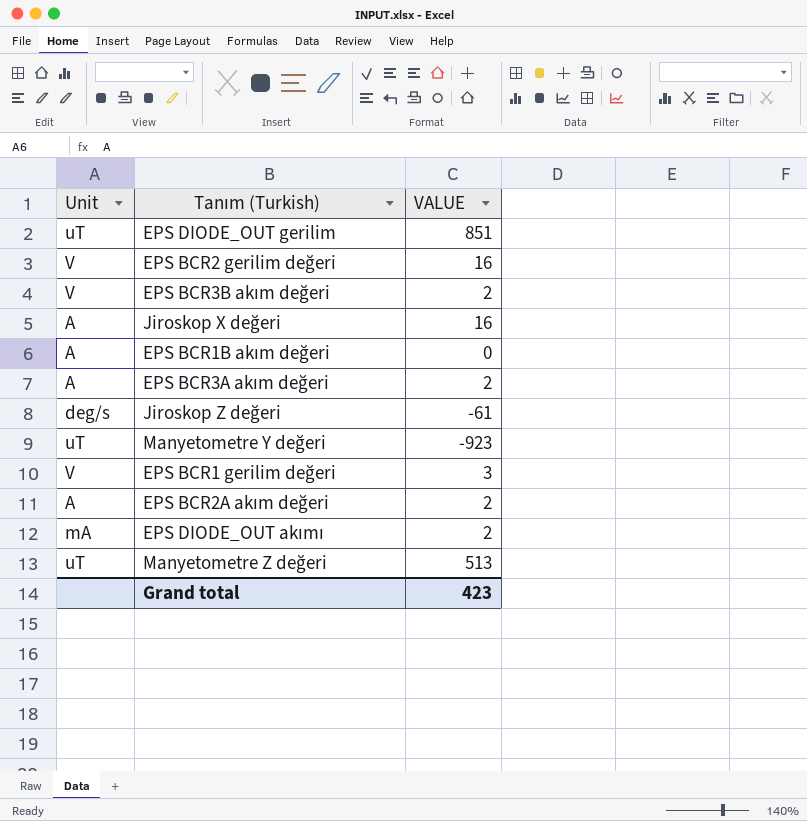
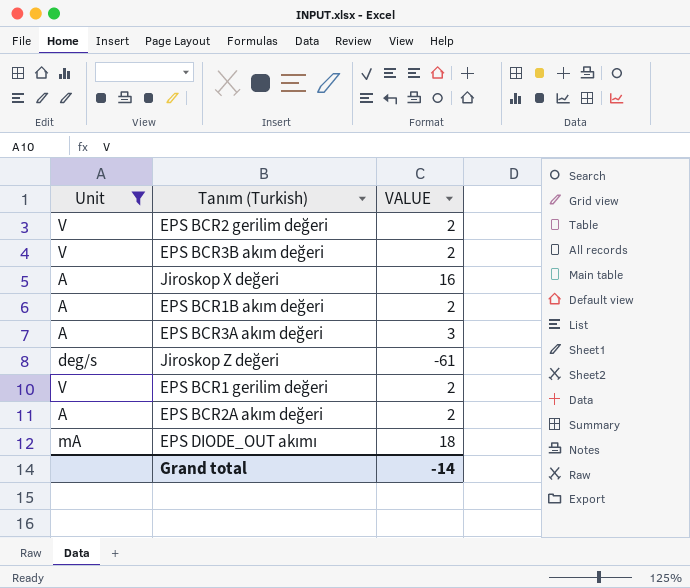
filter: none -> Unit != uT
EPS BCR2 gerilim değeri | VALUE: 16 -> 2
EPS BCR1B akım değeri | VALUE: 0 -> 2
EPS BCR3A akım değeri | VALUE: 2 -> 3
EPS BCR1 gerilim değeri | VALUE: 3 -> 2
EPS DIODE_OUT akımı | VALUE: 2 -> 18
Grand total | VALUE: 423 -> -14

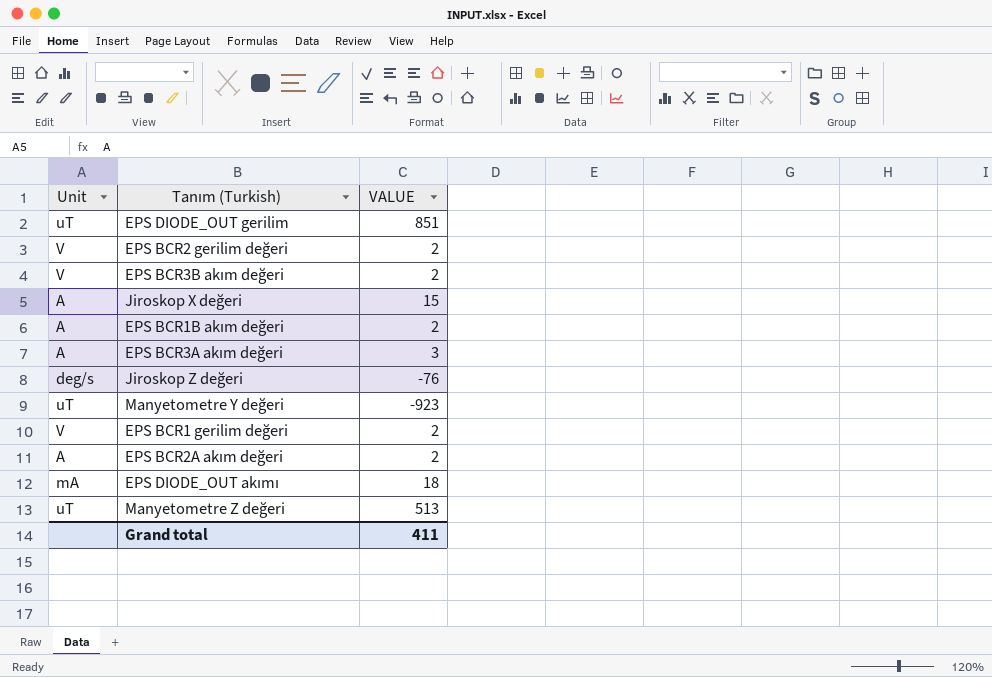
filter: Unit != uT -> none
Jiroskop X değeri | VALUE: 16 -> 15
Jiroskop Z değeri | VALUE: -61 -> -76
Grand total | VALUE: -14 -> 411

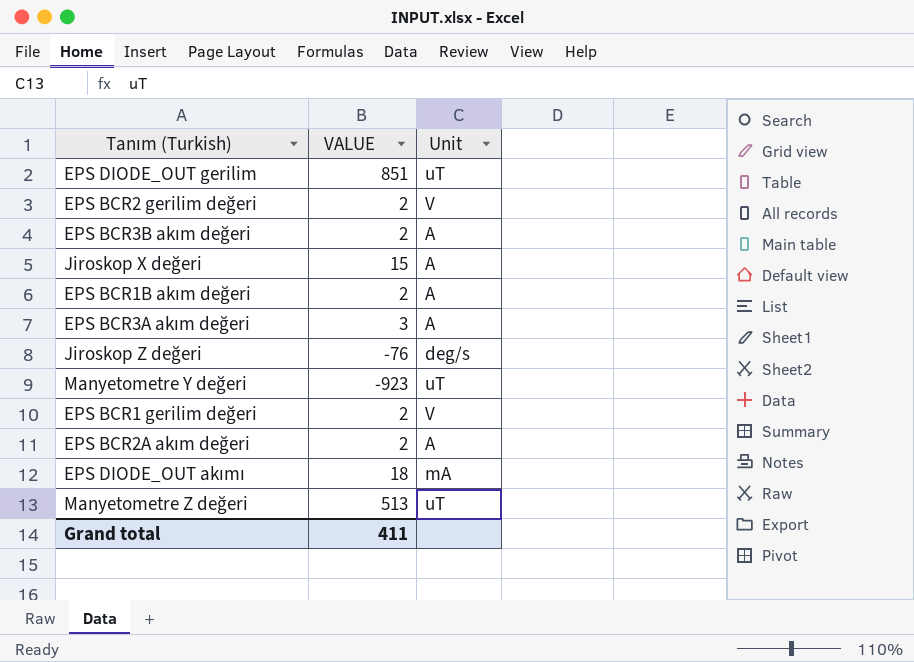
column Unit | position: 1 -> 3
EPS BCR3B akım değeri | Unit: V -> A

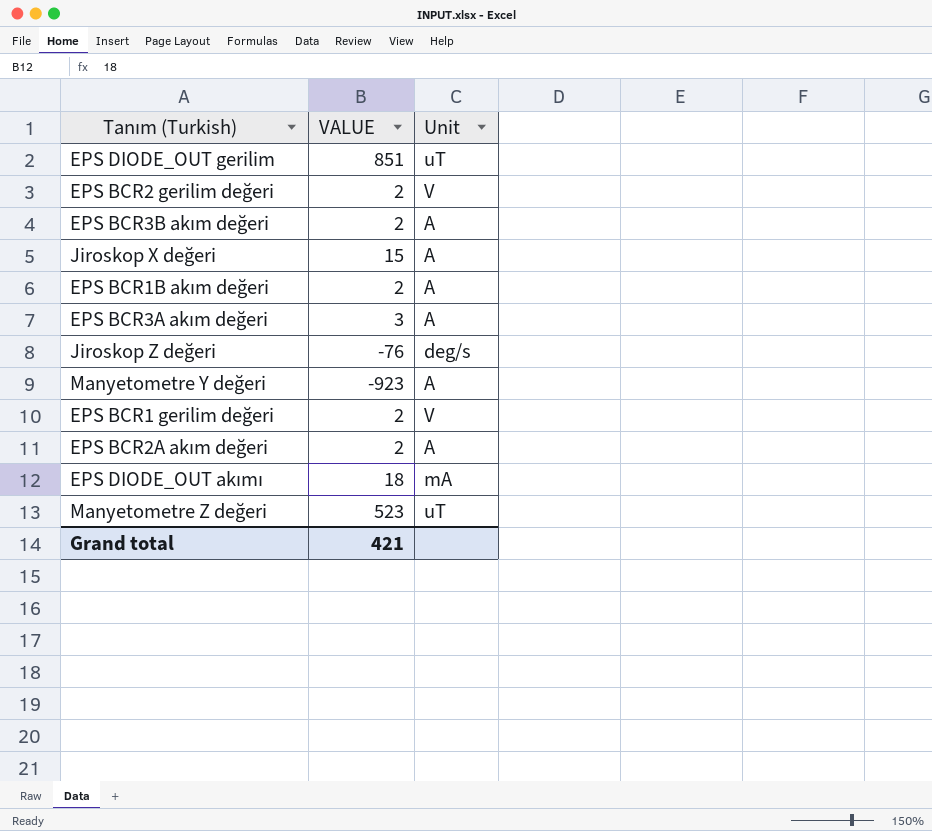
Manyetometre Y değeri | Unit: uT -> A
Manyetometre Z değeri | VALUE: 513 -> 523
Grand total | VALUE: 411 -> 421

